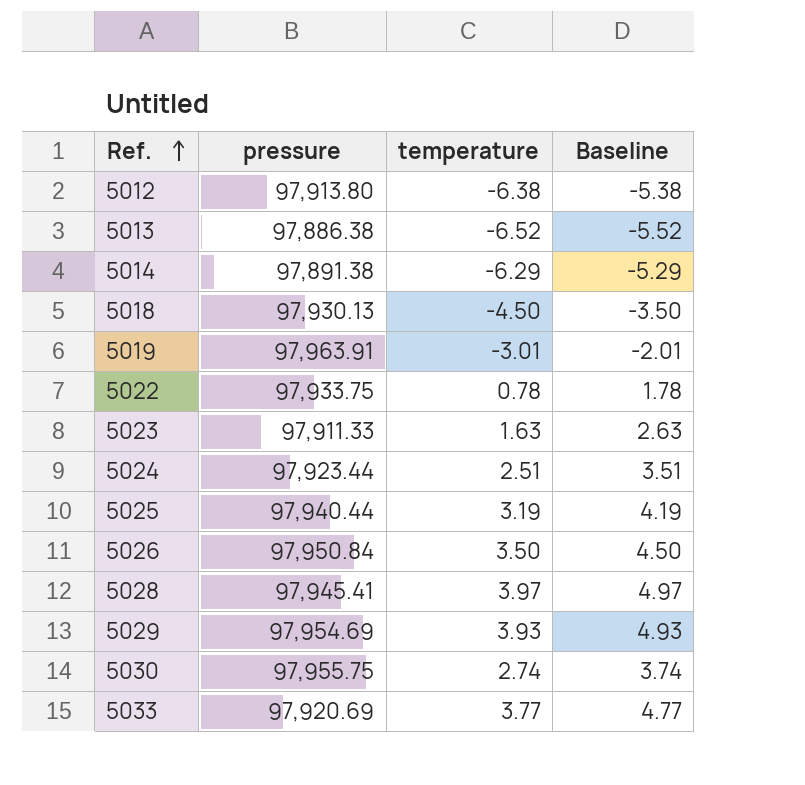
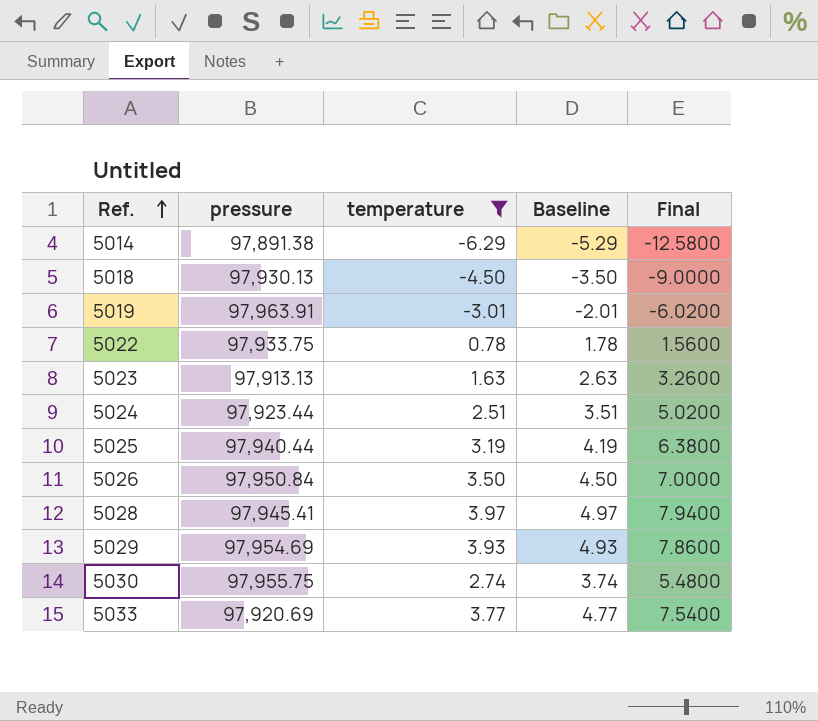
filter: none -> temperature >= -6.29
column Final | formula: none -> [temperature] * 2
5023 | pressure: 97,911.33 -> 97,913.13

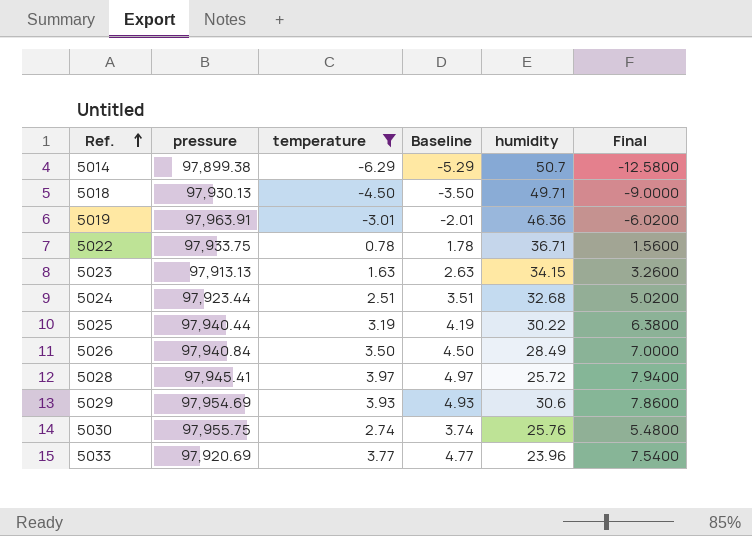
column humidity | position: none -> 5
5014 | pressure: 97,891.38 -> 97,899.38
5026 | pressure: 97,950.84 -> 97,940.84

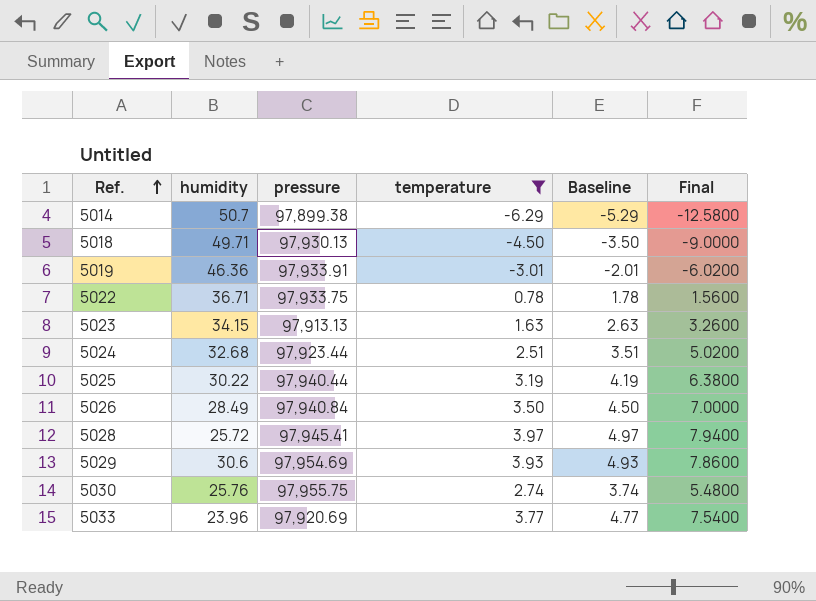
column humidity | position: 5 -> 2
5019 | pressure: 97,963.91 -> 97,933.91

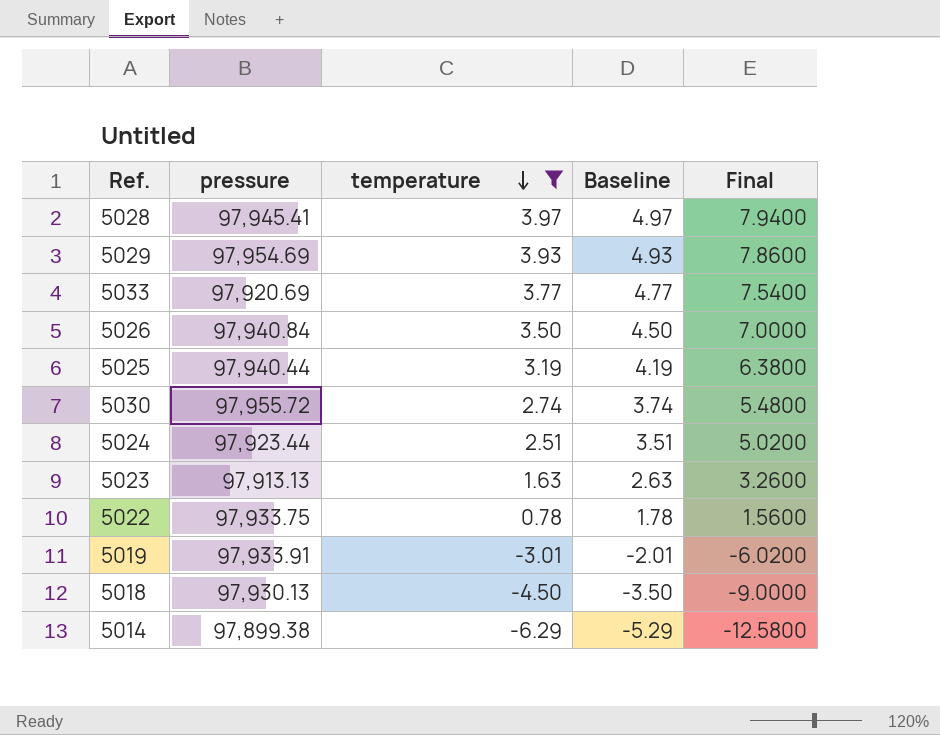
row order: Ref. ascending -> temperature descending
column humidity | position: 2 -> none
5030 | pressure: 97,955.75 -> 97,955.72

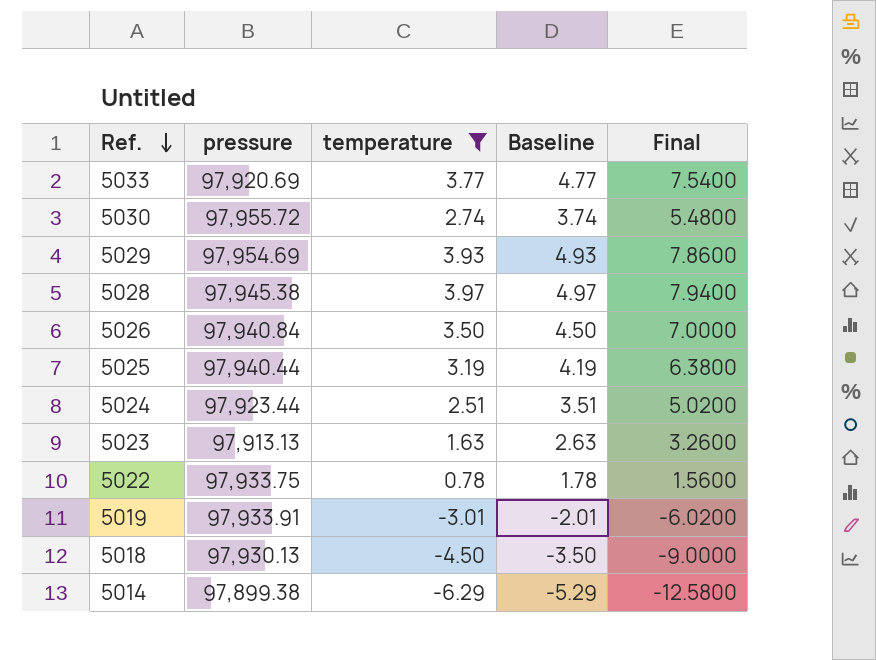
row order: temperature descending -> Ref. descending
5028 | pressure: 97,945.41 -> 97,945.38

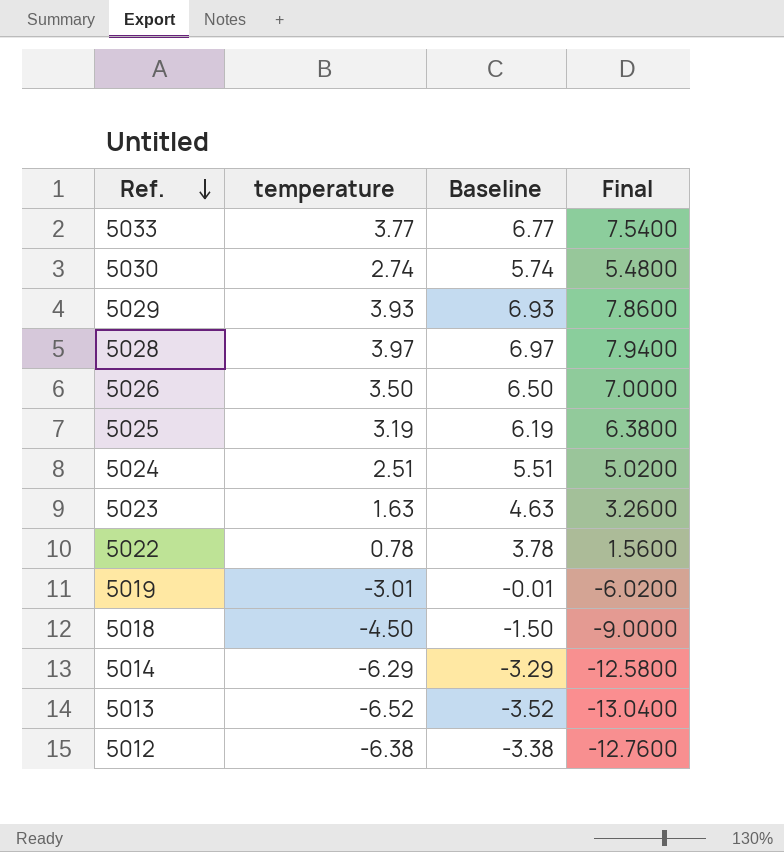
filter: temperature >= -6.29 -> none
column pressure | position: 2 -> none
column Baseline | formula: [temperature] + 1 -> [temperature] + 3

